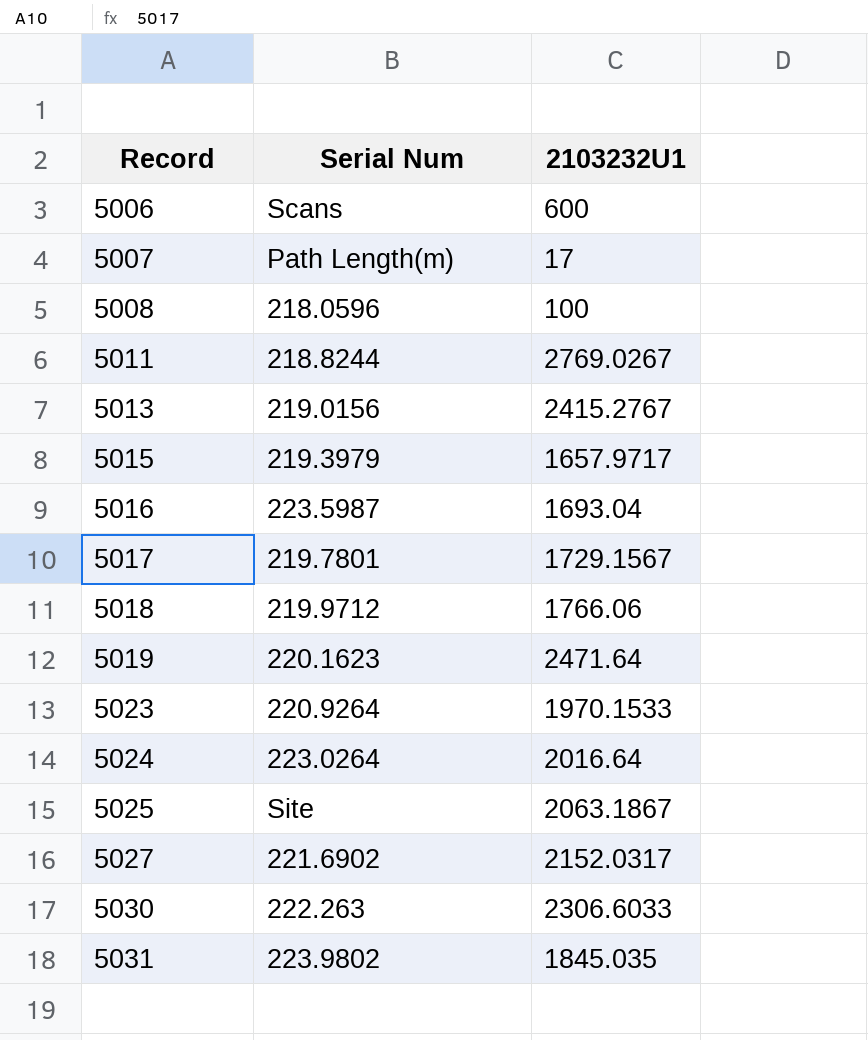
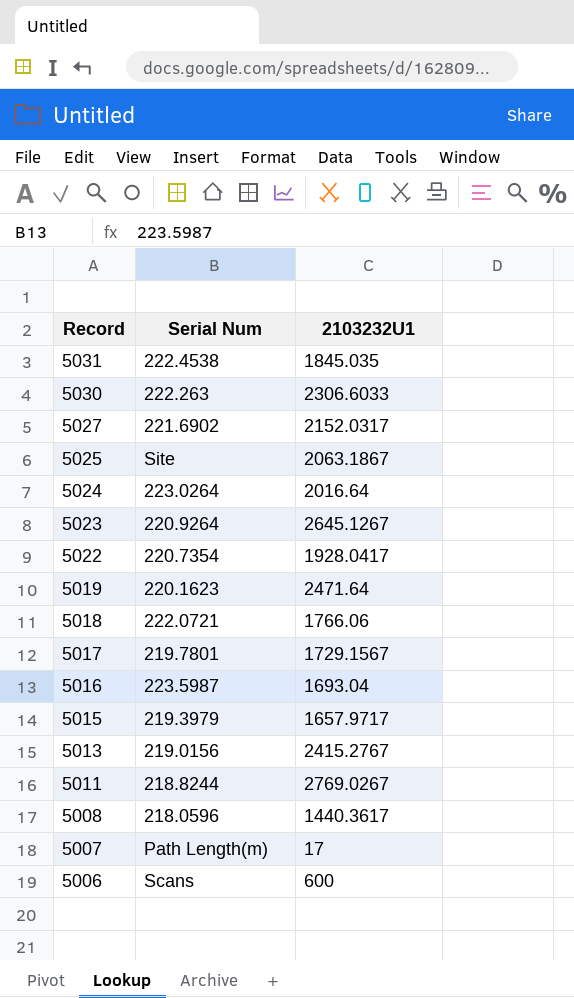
row order: Record ascending -> Record descending
5031 | Serial Num: 223.9802 -> 222.4538
5023 | 2103232U1: 1970.1533 -> 2645.1267
row 5022: none -> 220.7354 | 1928.0417
5018 | Serial Num: 219.9712 -> 222.0721
5008 | 2103232U1: 100 -> 1440.3617

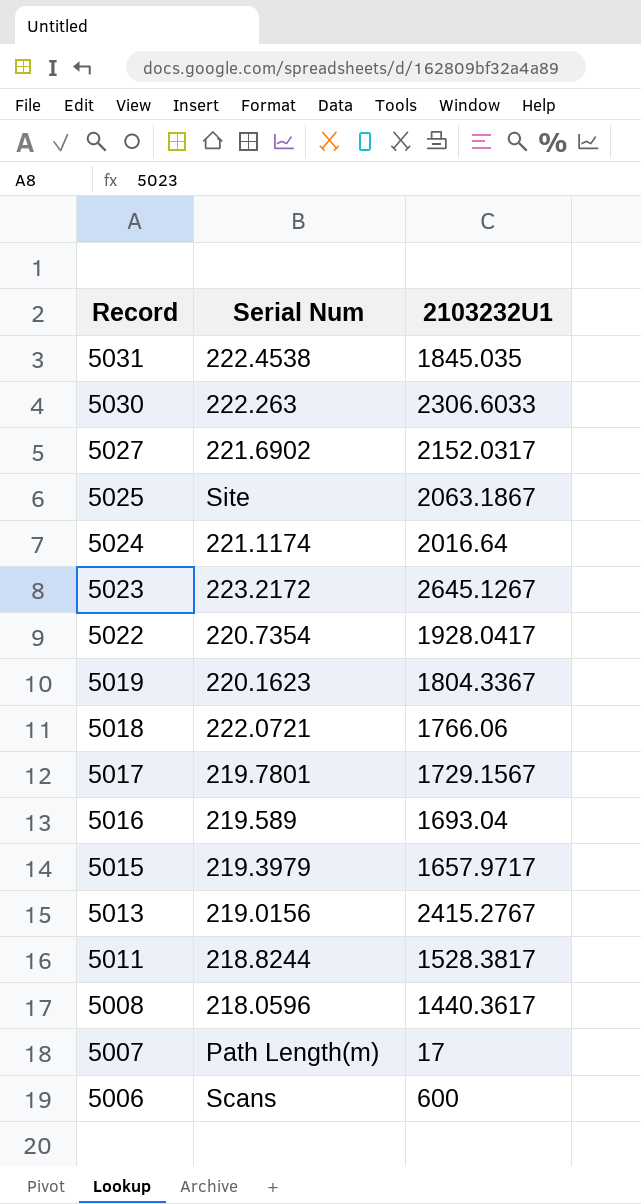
5024 | Serial Num: 223.0264 -> 221.1174
5023 | Serial Num: 220.9264 -> 223.2172
5019 | 2103232U1: 2471.64 -> 1804.3367
5016 | Serial Num: 223.5987 -> 219.589
5011 | 2103232U1: 2769.0267 -> 1528.3817

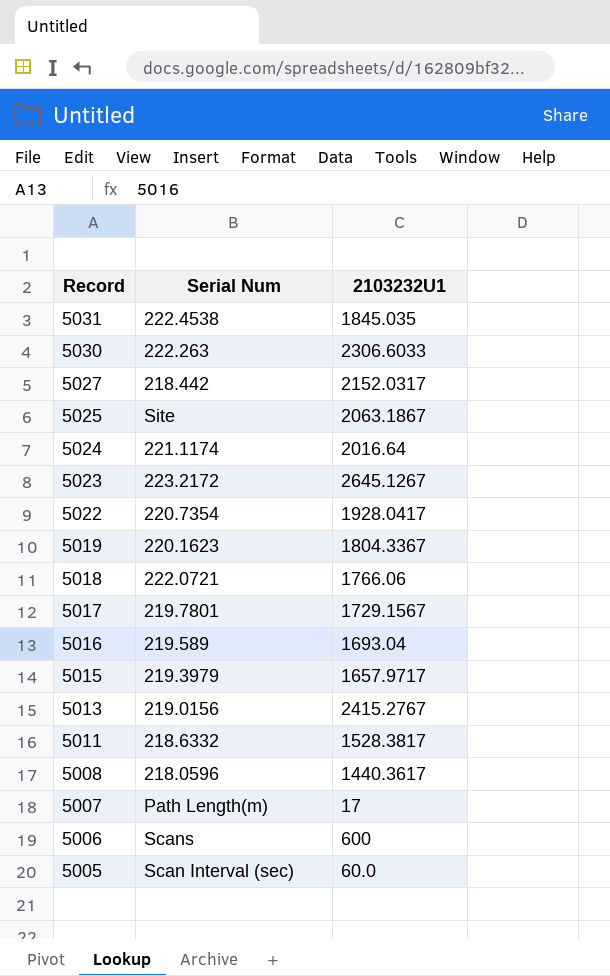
5027 | Serial Num: 221.6902 -> 218.442
5011 | Serial Num: 218.8244 -> 218.6332
row 5005: none -> Scan Interval (sec) | 60.0

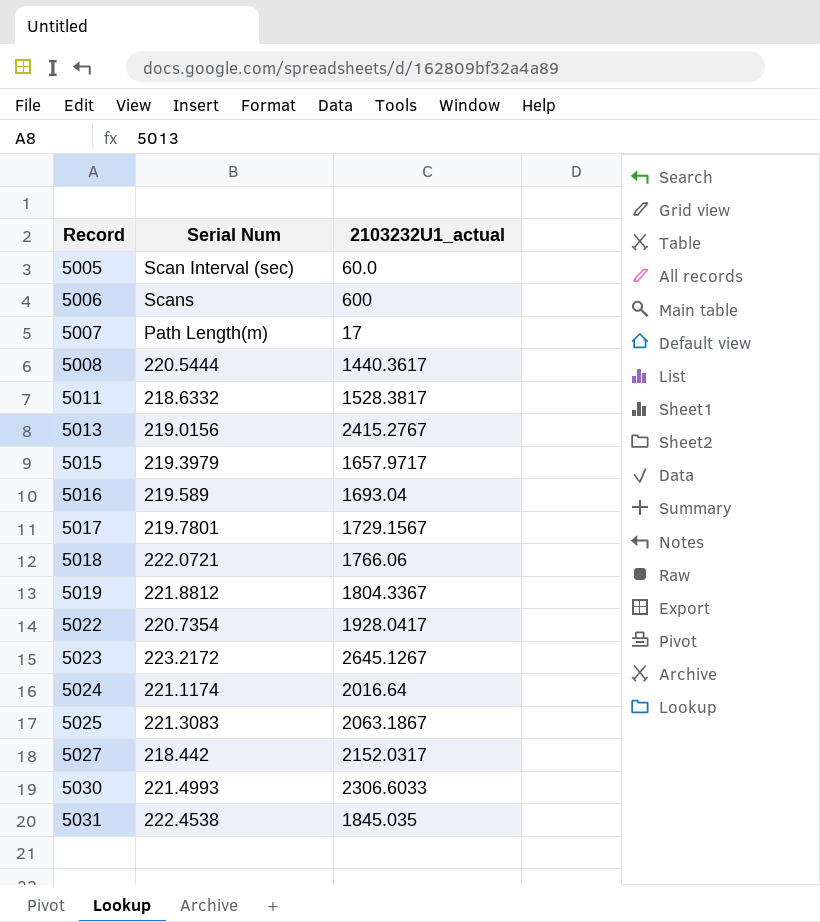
row order: Record descending -> Record ascending
column name: 2103232U1 -> 2103232U1_actual
5008 | Serial Num: 218.0596 -> 220.5444
5019 | Serial Num: 220.1623 -> 221.8812
5025 | Serial Num: Site -> 221.3083
5030 | Serial Num: 222.263 -> 221.4993

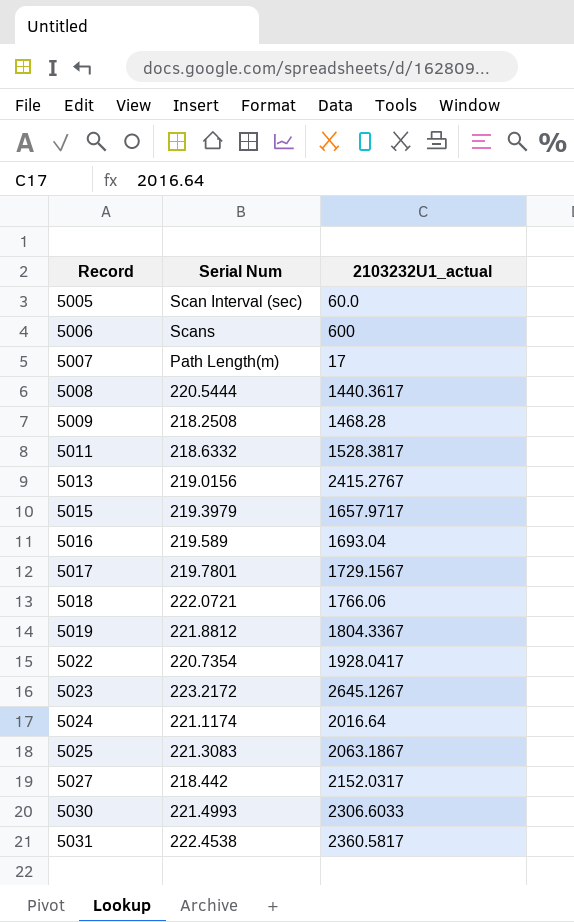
row 5009: none -> 218.2508 | 1468.28
5031 | 2103232U1_actual: 1845.035 -> 2360.5817

